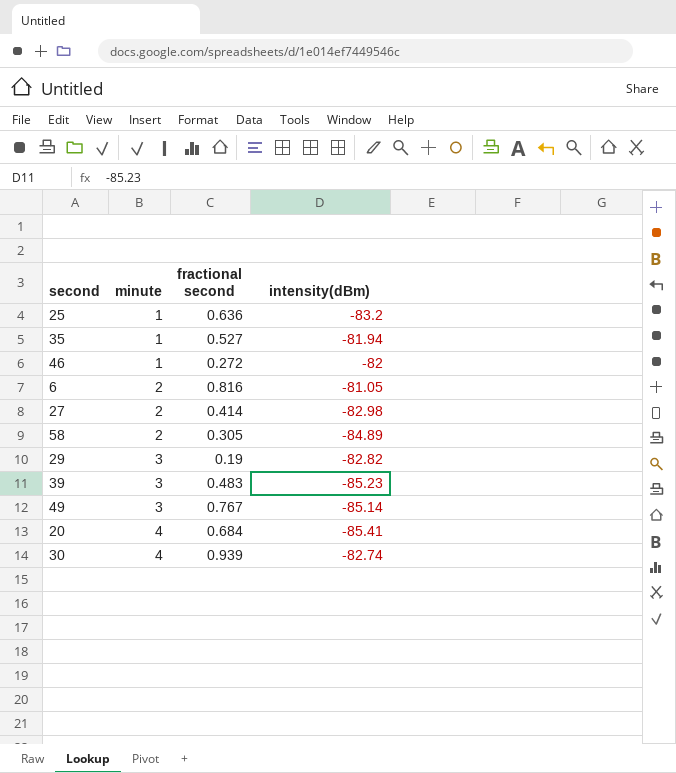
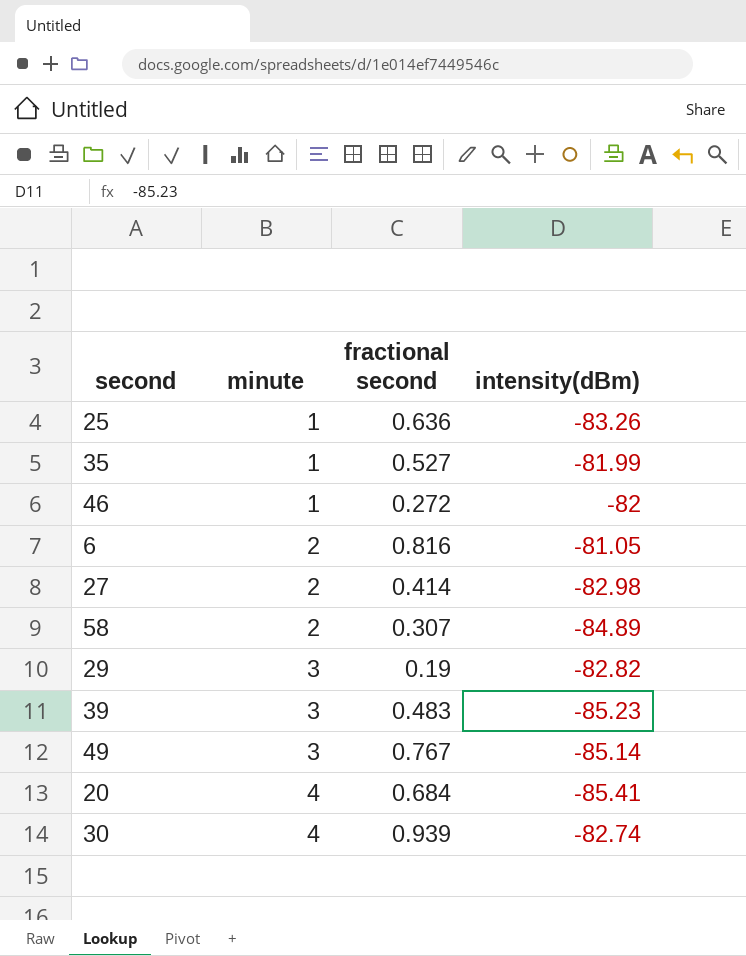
25 | intensity(dBm): -83.2 -> -83.26
35 | intensity(dBm): -81.94 -> -81.99
58 | fractional second: 0.305 -> 0.307

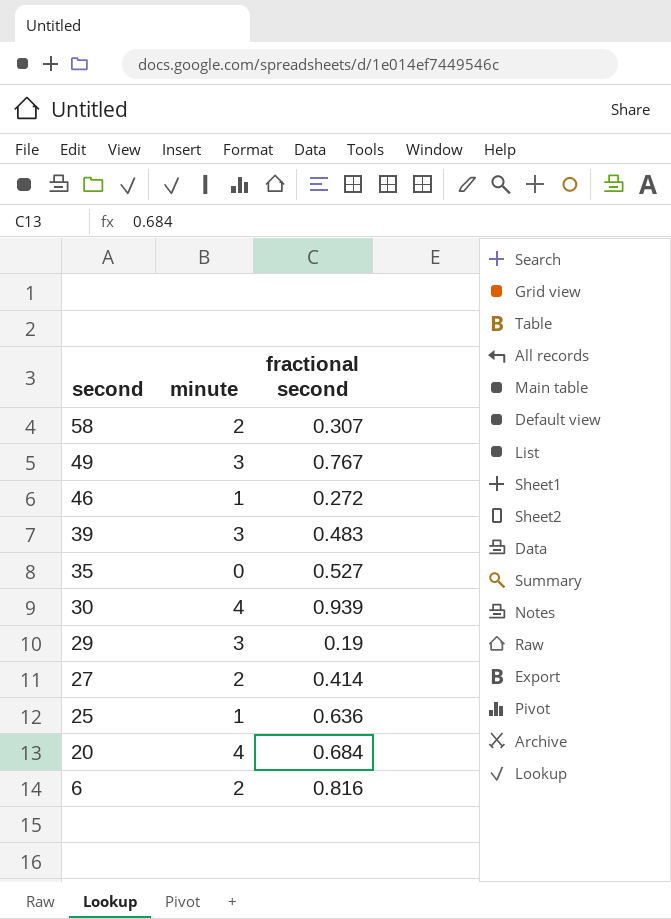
row order: minute ascending -> second descending
column intensity(dBm) | position: 4 -> none
35 | minute: 1 -> 0

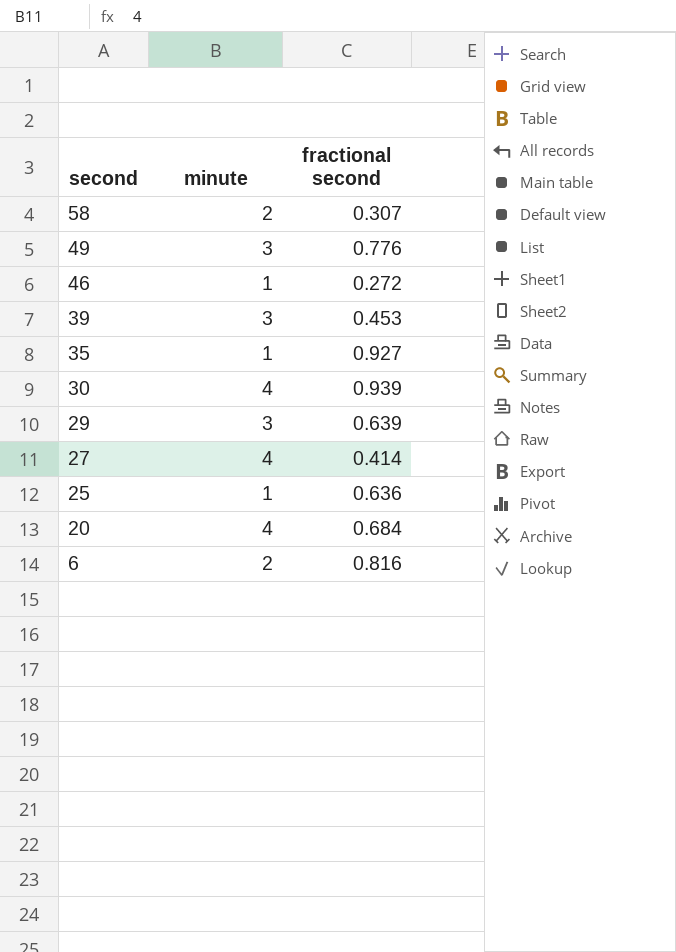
49 | fractional second: 0.767 -> 0.776
39 | fractional second: 0.483 -> 0.453
35 | minute: 0 -> 1
35 | fractional second: 0.527 -> 0.927
29 | fractional second: 0.19 -> 0.639
27 | minute: 2 -> 4

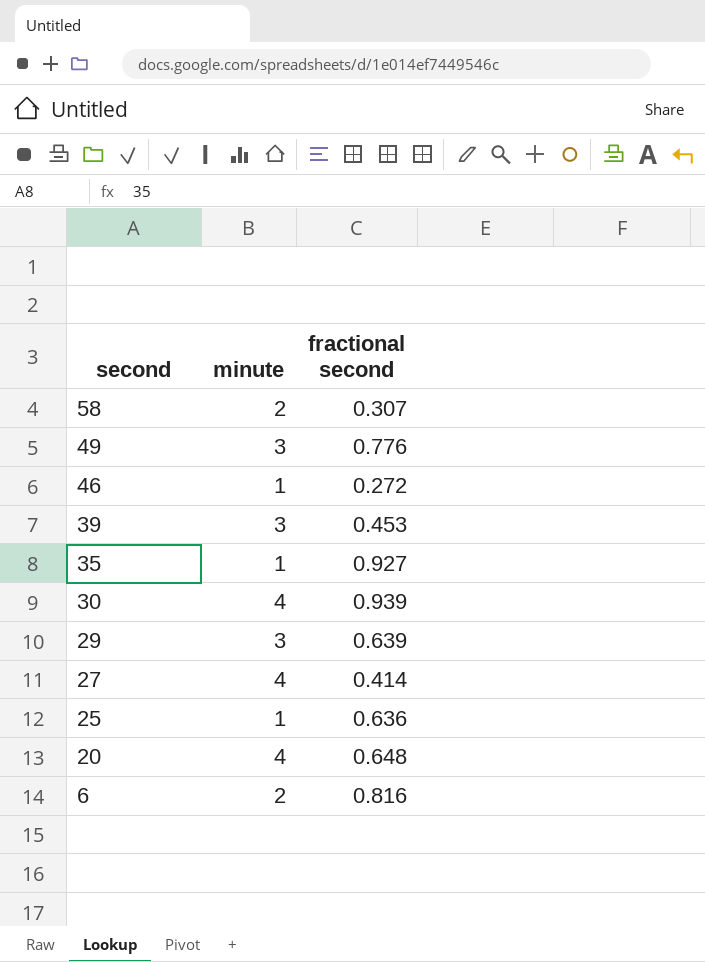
20 | fractional second: 0.684 -> 0.648

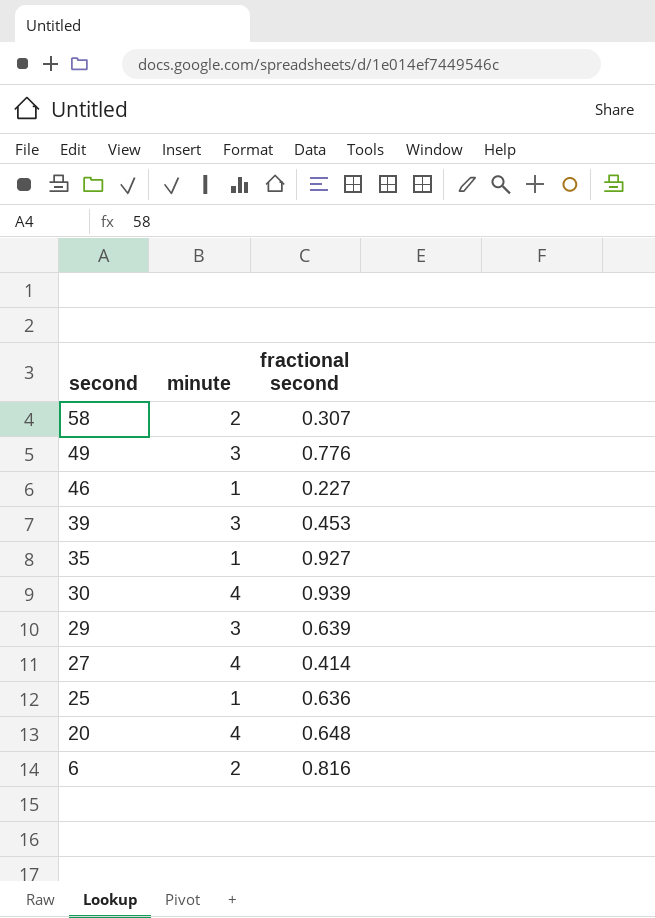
46 | fractional second: 0.272 -> 0.227

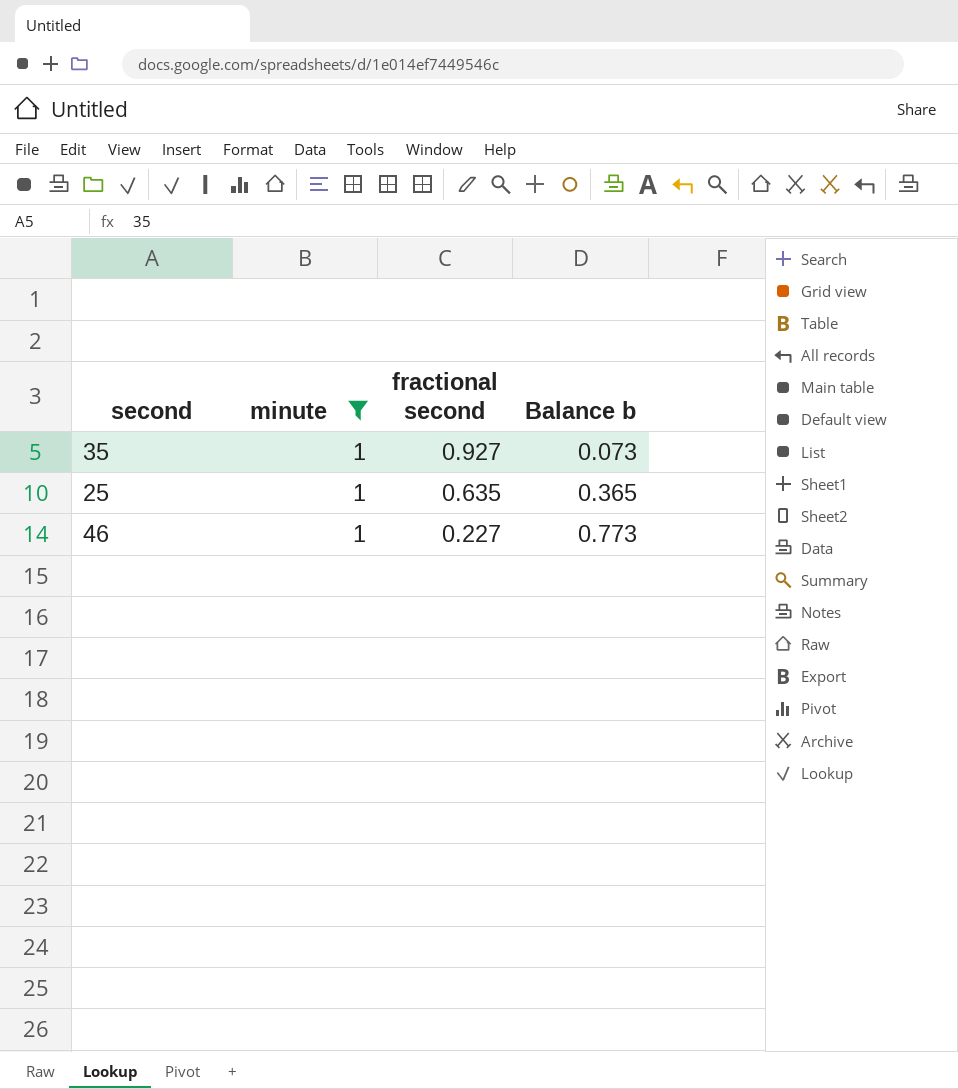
filter: none -> minute = 1
row order: second descending -> fractional second descending
column Balance b | formula: none -> [minute] - [fractional second]
25 | fractional second: 0.636 -> 0.635

